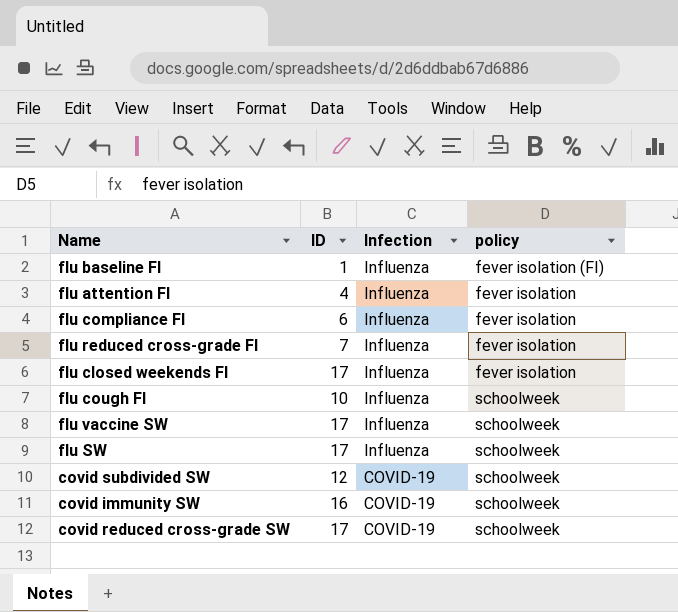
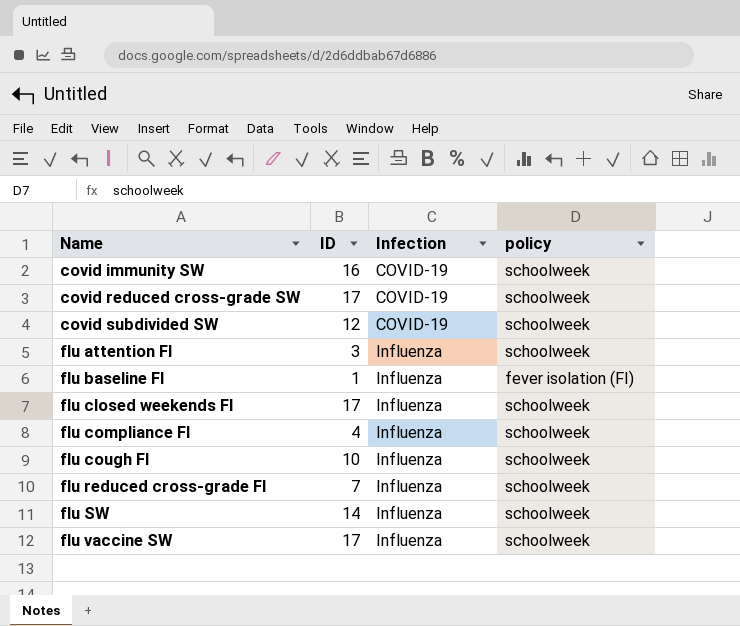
row order: Infection descending -> Name ascending
flu attention FI | ID: 4 -> 3
flu attention FI | policy: fever isolation -> schoolweek
flu closed weekends FI | policy: fever isolation -> schoolweek
flu compliance FI | ID: 6 -> 4
flu compliance FI | policy: fever isolation -> schoolweek
flu reduced cross-grade Fl | policy: fever isolation -> schoolweek
flu SW | ID: 17 -> 14

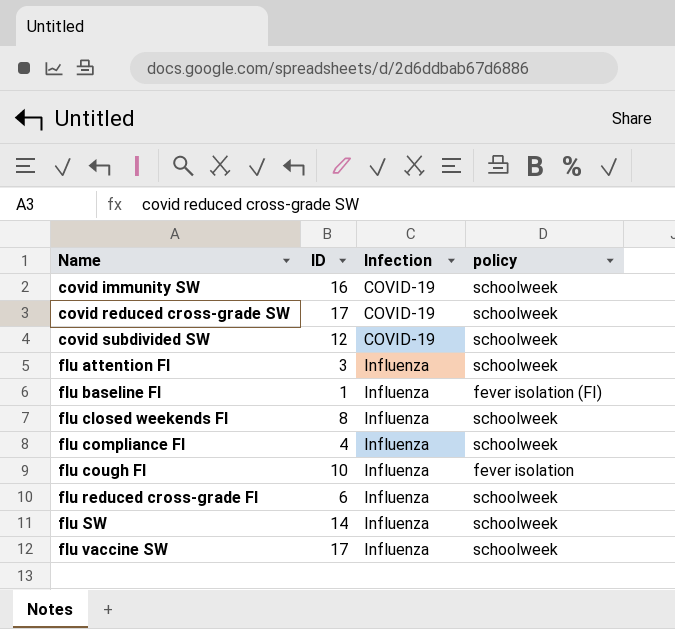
flu closed weekends FI | ID: 17 -> 8
flu cough FI | policy: schoolweek -> fever isolation
flu reduced cross-grade Fl | ID: 7 -> 6

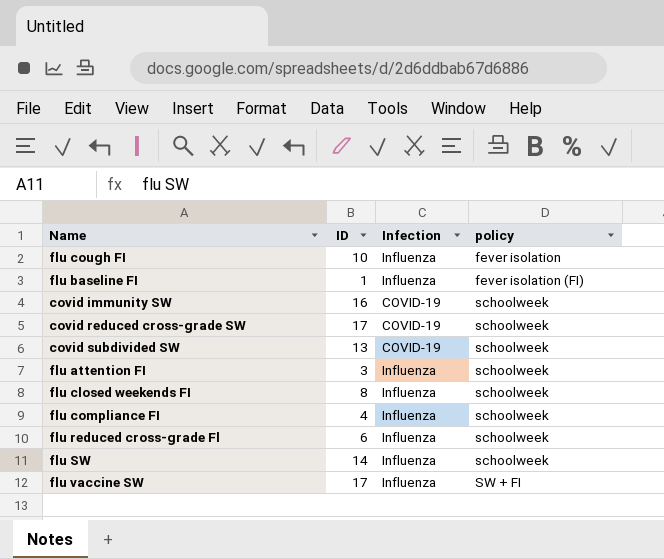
row order: Name ascending -> policy ascending
covid subdivided SW | ID: 12 -> 13
flu vaccine SW | policy: schoolweek -> SW + FI

